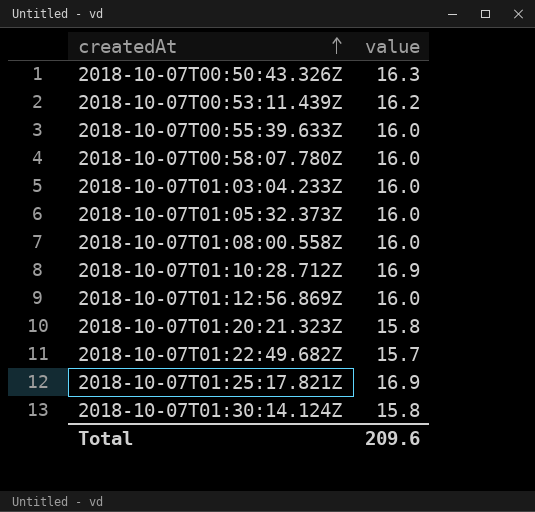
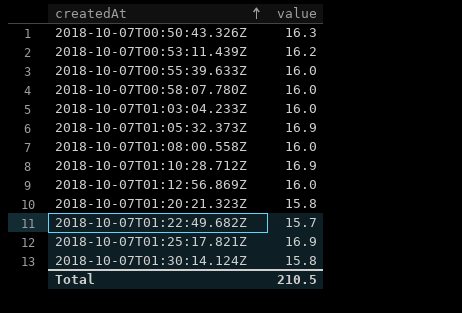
2018-10-07T01:05:32.373Z | value: 16.0 -> 16.9
Total | value: 209.6 -> 210.5

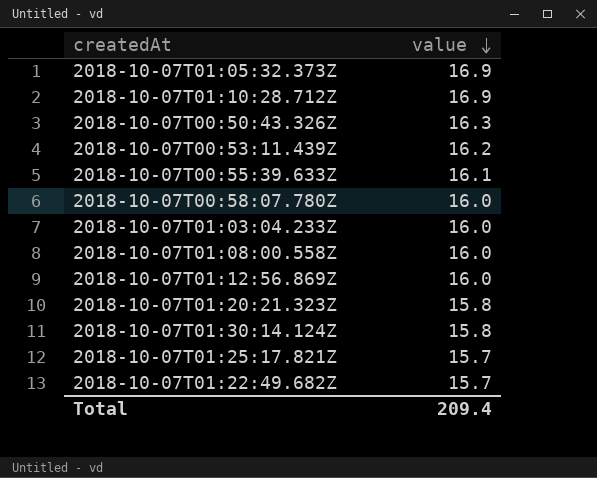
row order: createdAt ascending -> value descending
2018-10-07T00:55:39.633Z | value: 16.0 -> 16.1
2018-10-07T01:25:17.821Z | value: 16.9 -> 15.7
Total | value: 210.5 -> 209.4

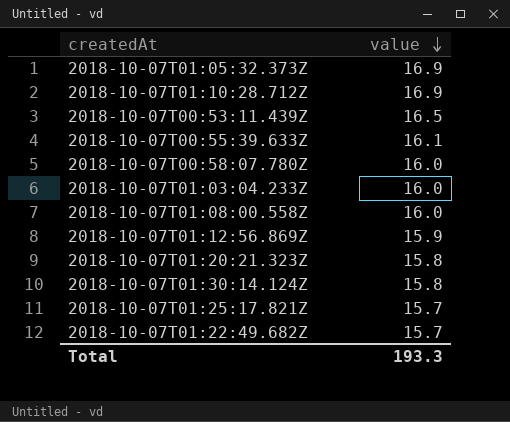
row 2018-10-07T00:50:43.326Z: 16.3 -> none
2018-10-07T00:53:11.439Z | value: 16.2 -> 16.5
2018-10-07T01:12:56.869Z | value: 16.0 -> 15.9
Total | value: 209.4 -> 193.3

